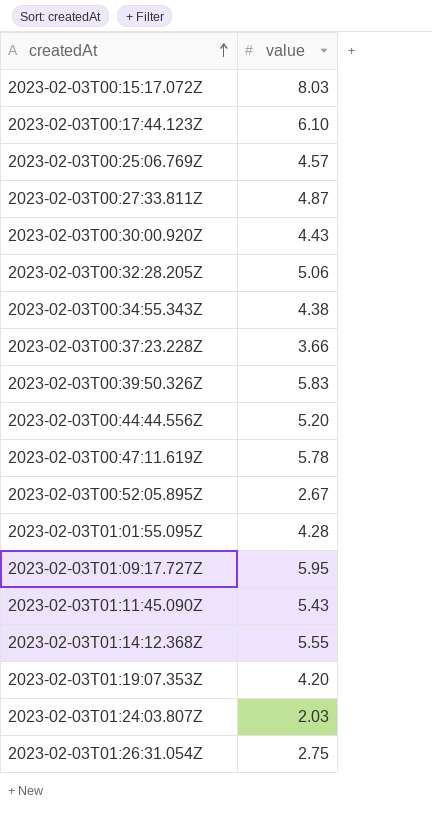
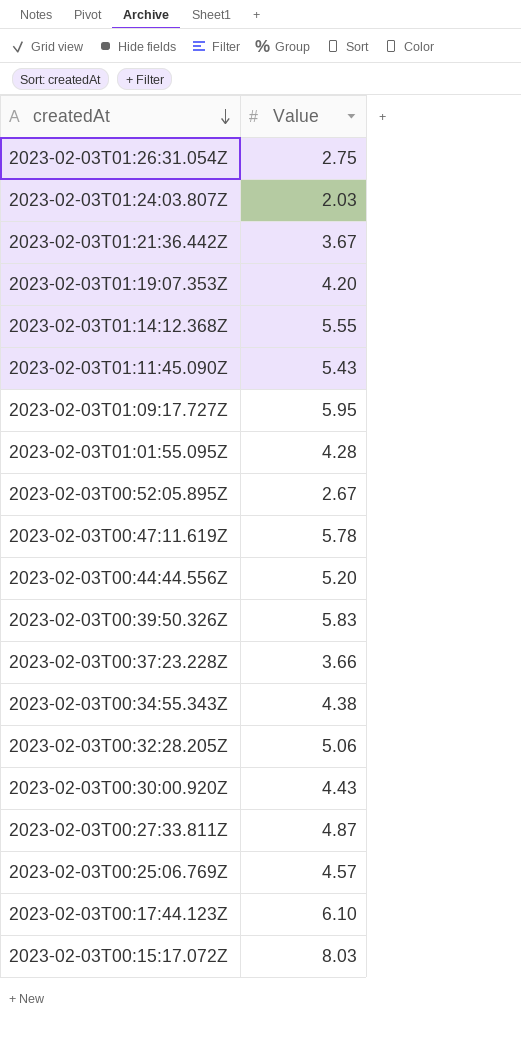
row order: createdAt ascending -> createdAt descending
column name: value -> Value
row 2023-02-03T01:21:36.442Z: none -> 3.67

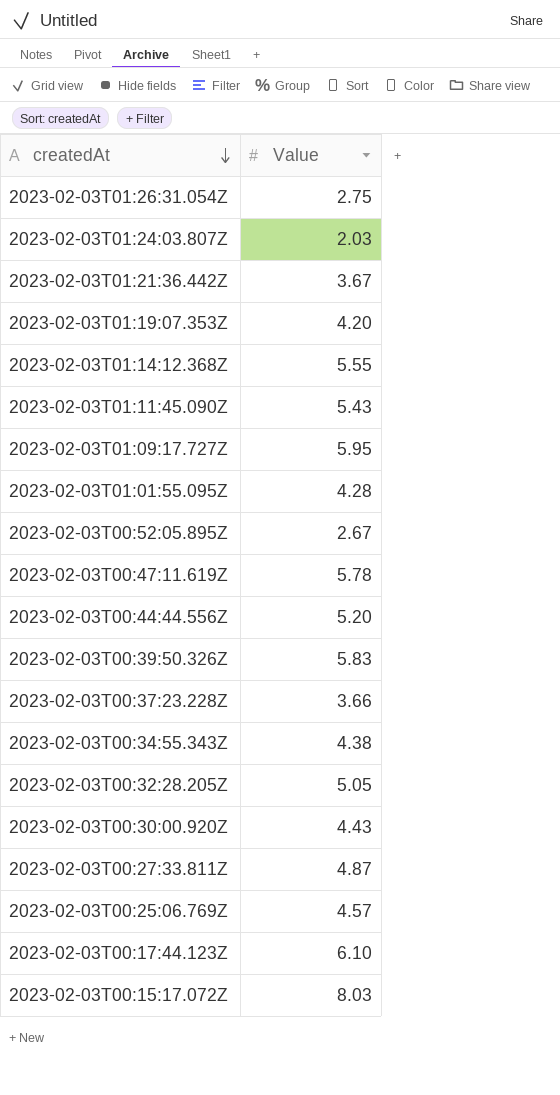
2023-02-03T00:32:28.205Z | Value: 5.06 -> 5.05

